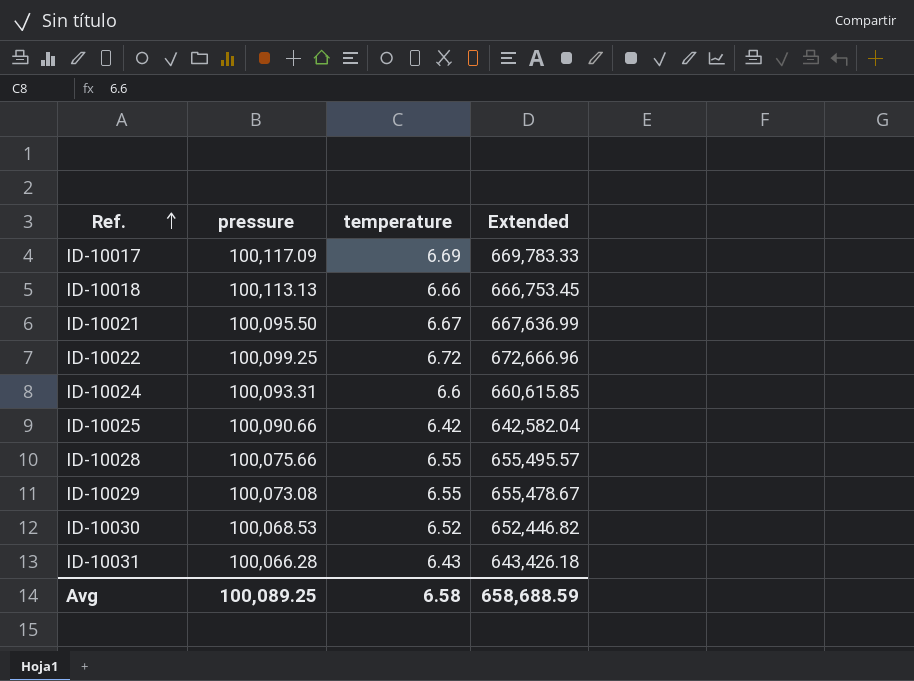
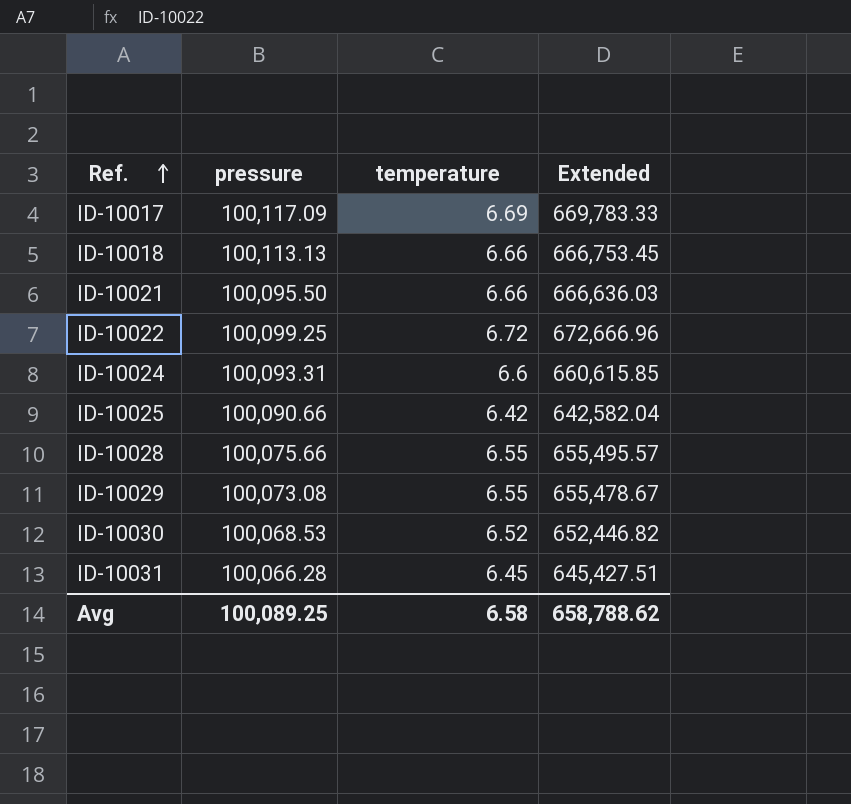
ID-10021 | temperature: 6.67 -> 6.66
ID-10021 | Extended: 667,636.99 -> 666,636.03
ID-10031 | temperature: 6.43 -> 6.45
ID-10031 | Extended: 643,426.18 -> 645,427.51
Avg | Extended: 658,688.59 -> 658,788.62

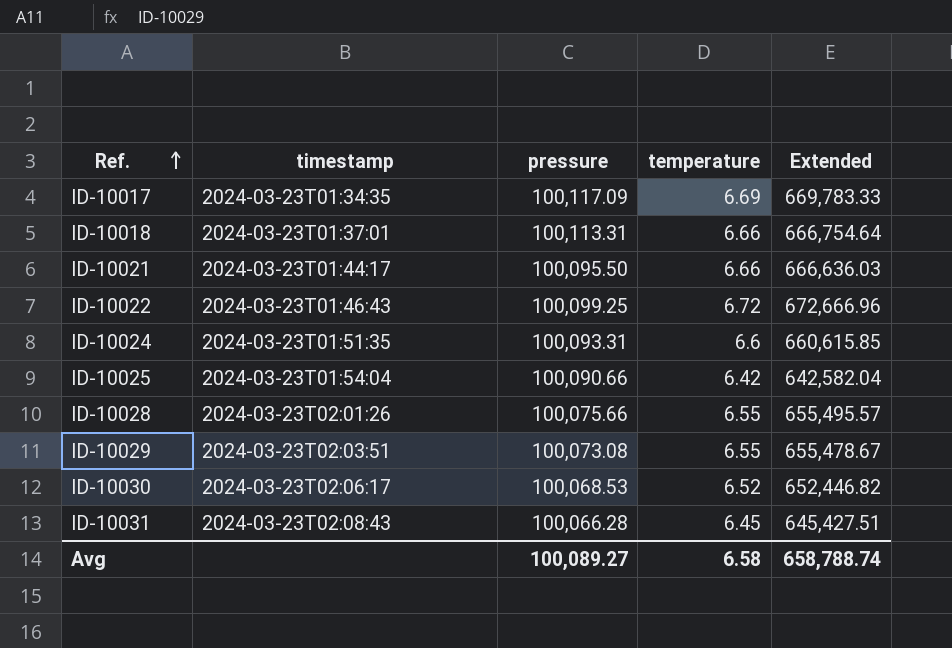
column timestamp | position: none -> 2
ID-10018 | pressure: 100,113.13 -> 100,113.31
ID-10018 | Extended: 666,753.45 -> 666,754.64
Avg | pressure: 100,089.25 -> 100,089.27
Avg | Extended: 658,788.62 -> 658,788.74

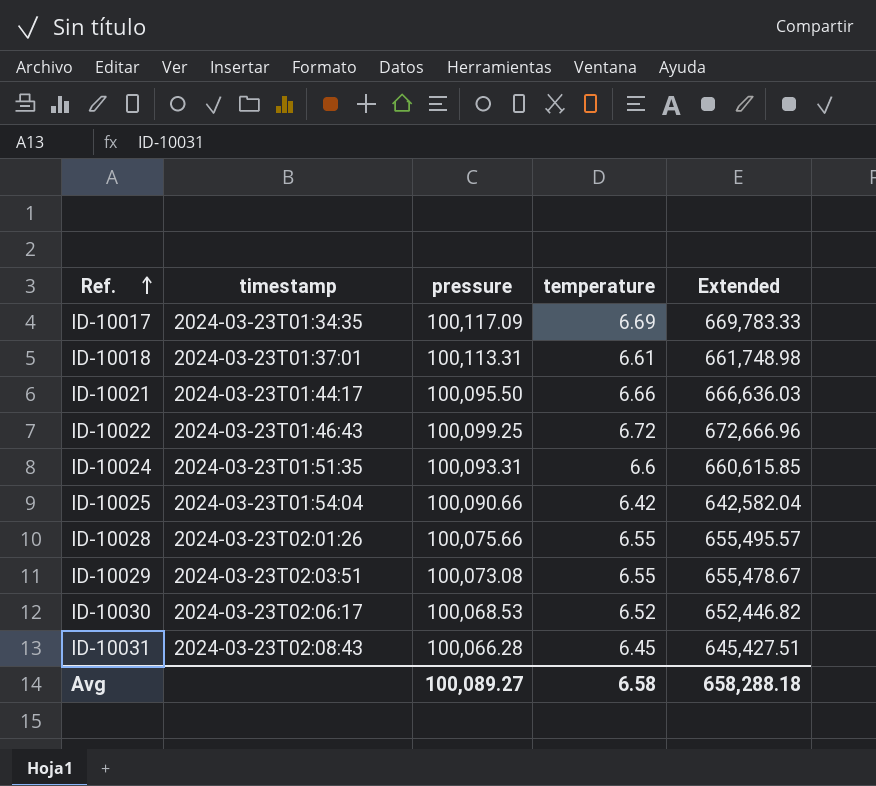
ID-10018 | temperature: 6.66 -> 6.61
ID-10018 | Extended: 666,754.64 -> 661,748.98
Avg | Extended: 658,788.74 -> 658,288.18

